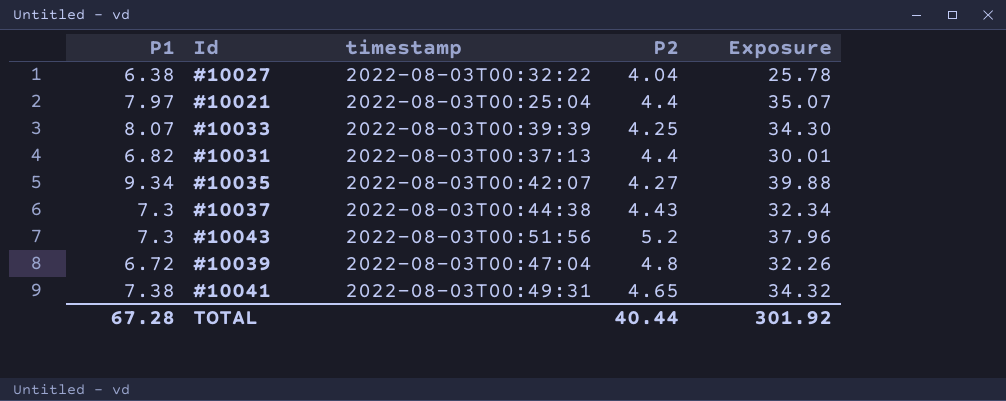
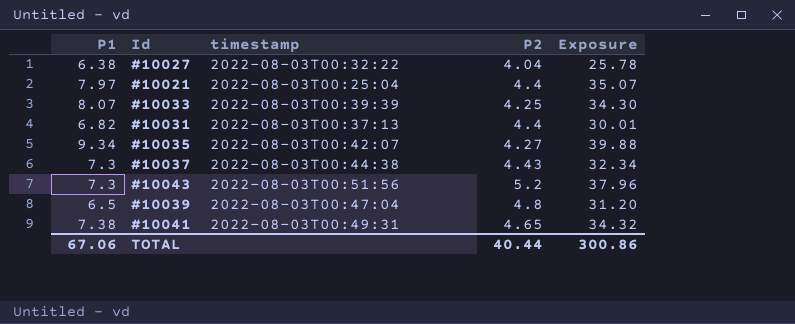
#10039 | P1: 6.72 -> 6.5
#10039 | Exposure: 32.26 -> 31.20
TOTAL | P1: 67.28 -> 67.06
TOTAL | Exposure: 301.92 -> 300.86

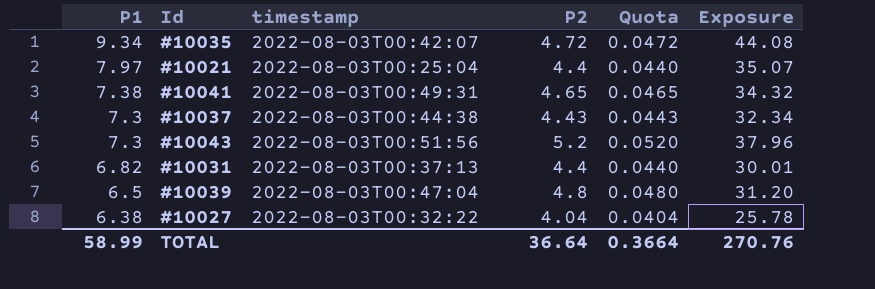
row order: none -> P1 descending
column Quota | formula: none -> [P2] * 0.01
row #10033: 8.07 | 2022-08-03T00:39:39 | 4.25 | 34.30 -> none
#10035 | P2: 4.27 -> 4.72
#10035 | Exposure: 39.88 -> 44.08
TOTAL | P1: 67.06 -> 58.99
TOTAL | P2: 40.44 -> 36.64
TOTAL | Exposure: 300.86 -> 270.76

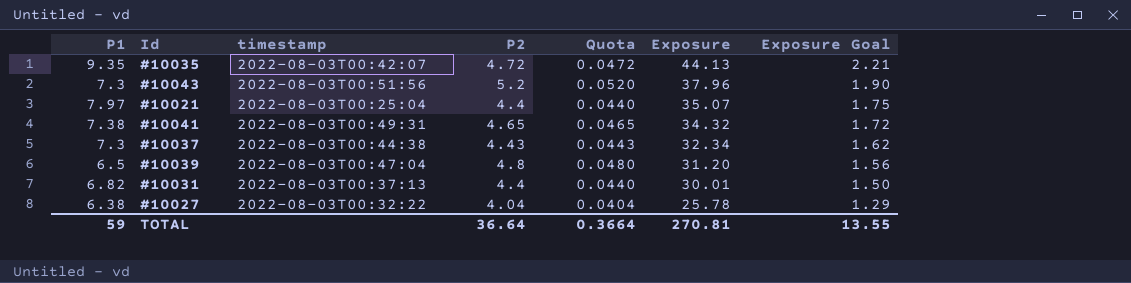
row order: P1 descending -> Exposure descending
column Exposure Goal | formula: none -> [Exposure] * 0.05
#10035 | P1: 9.34 -> 9.35
#10035 | Exposure: 44.08 -> 44.13
TOTAL | P1: 58.99 -> 59
TOTAL | Exposure: 270.76 -> 270.81

